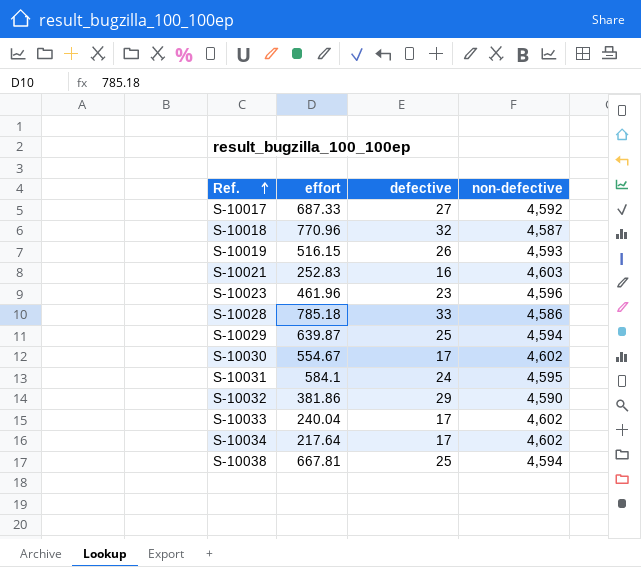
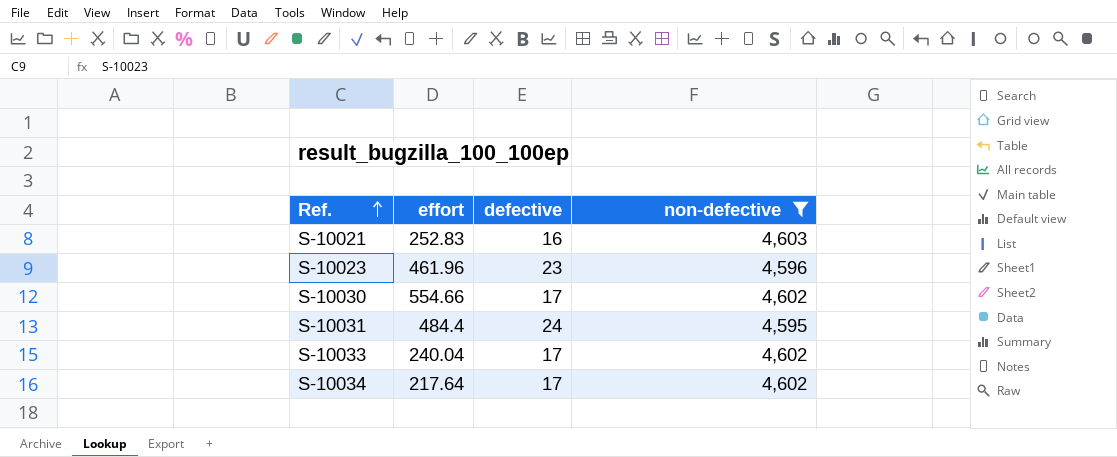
filter: none -> non-defective >= 4,595
S-10030 | effort: 554.67 -> 554.66
S-10031 | effort: 584.1 -> 484.4

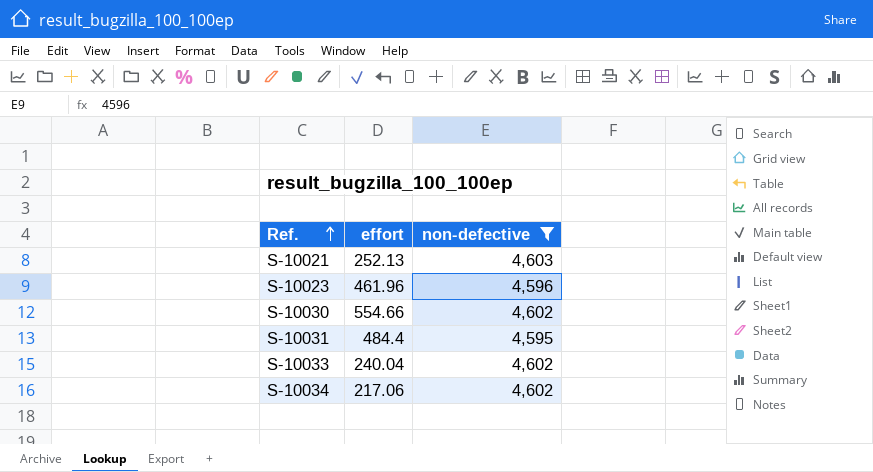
column defective | position: 3 -> none
S-10021 | effort: 252.83 -> 252.13
S-10034 | effort: 217.64 -> 217.06

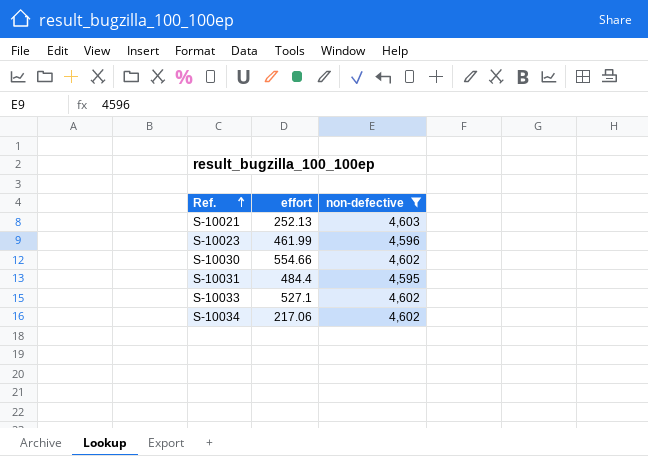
S-10023 | effort: 461.96 -> 461.99
S-10033 | effort: 240.04 -> 527.1

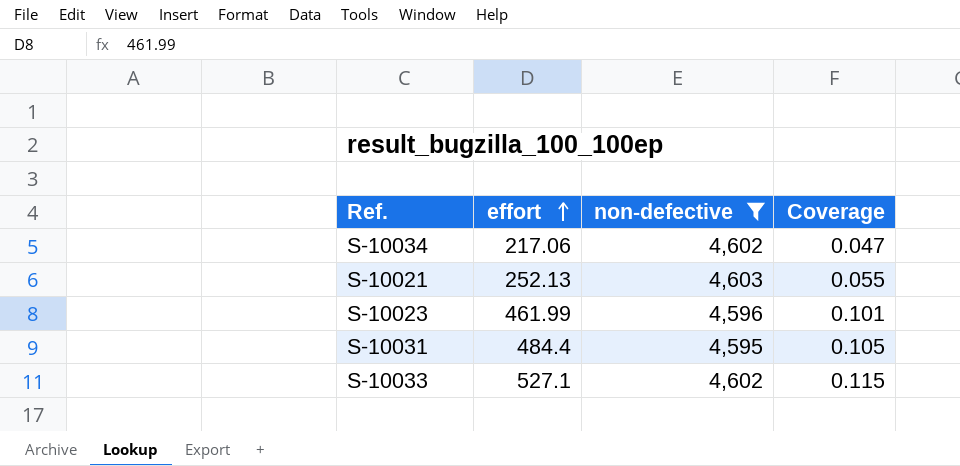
row order: Ref. ascending -> effort ascending
column Coverage | formula: none -> [effort] / [non-defective]
row S-10030: 554.66 | 4,602 -> none

